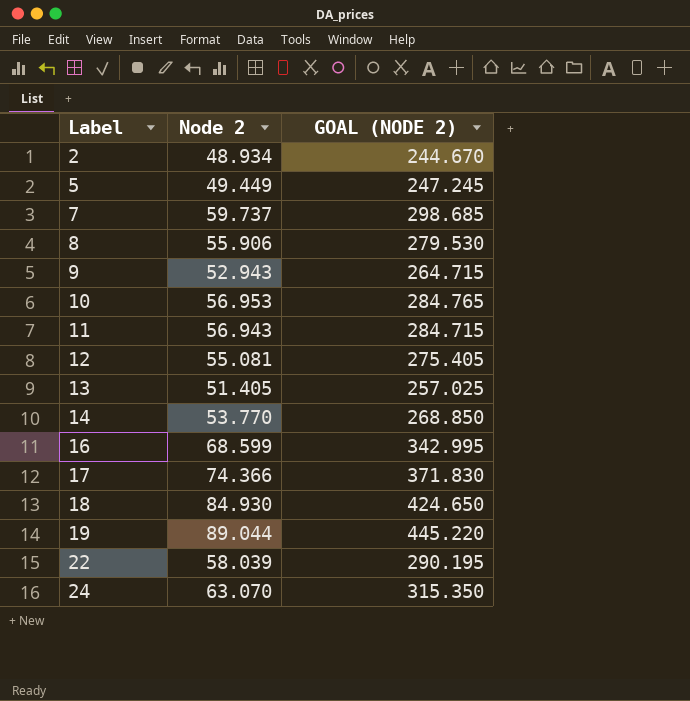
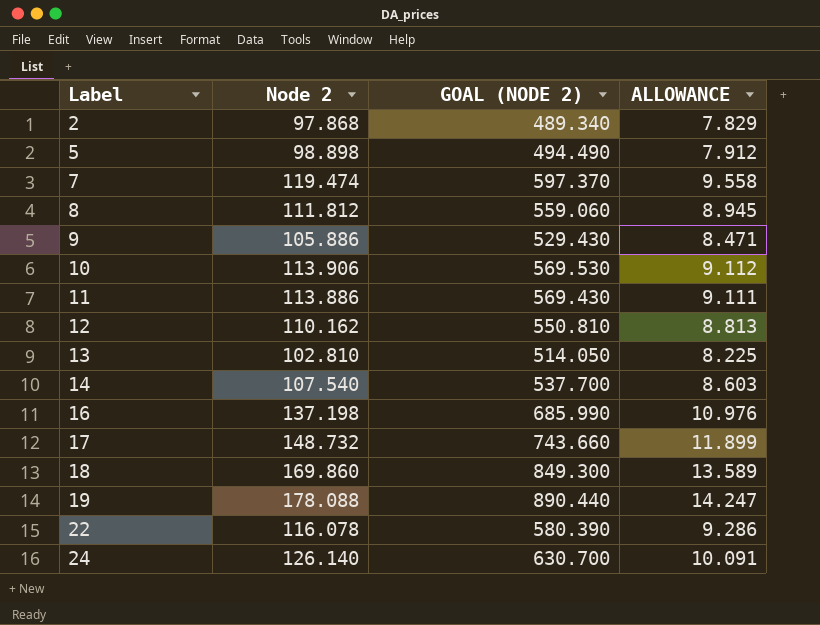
column ALLOWANCE | formula: none -> [Node 2] * 0.08
2 | Node 2: 48.934 -> 97.868
2 | GOAL (NODE 2): 244.670 -> 489.340
5 | Node 2: 49.449 -> 98.898
5 | GOAL (NODE 2): 247.245 -> 494.490
7 | Node 2: 59.737 -> 119.474
7 | GOAL (NODE 2): 298.685 -> 597.370
8 | Node 2: 55.906 -> 111.812
8 | GOAL (NODE 2): 279.530 -> 559.060
9 | Node 2: 52.943 -> 105.886
9 | GOAL (NODE 2): 264.715 -> 529.430
10 | Node 2: 56.953 -> 113.906
10 | GOAL (NODE 2): 284.765 -> 569.530
11 | Node 2: 56.943 -> 113.886
11 | GOAL (NODE 2): 284.715 -> 569.430
12 | Node 2: 55.081 -> 110.162
12 | GOAL (NODE 2): 275.405 -> 550.810
13 | Node 2: 51.405 -> 102.810
13 | GOAL (NODE 2): 257.025 -> 514.050
14 | Node 2: 53.770 -> 107.540
14 | GOAL (NODE 2): 268.850 -> 537.700
16 | Node 2: 68.599 -> 137.198
16 | GOAL (NODE 2): 342.995 -> 685.990
17 | Node 2: 74.366 -> 148.732
17 | GOAL (NODE 2): 371.830 -> 743.660
18 | Node 2: 84.930 -> 169.860
18 | GOAL (NODE 2): 424.650 -> 849.300
19 | Node 2: 89.044 -> 178.088
19 | GOAL (NODE 2): 445.220 -> 890.440
22 | Node 2: 58.039 -> 116.078
22 | GOAL (NODE 2): 290.195 -> 580.390
24 | Node 2: 63.070 -> 126.140
24 | GOAL (NODE 2): 315.350 -> 630.700

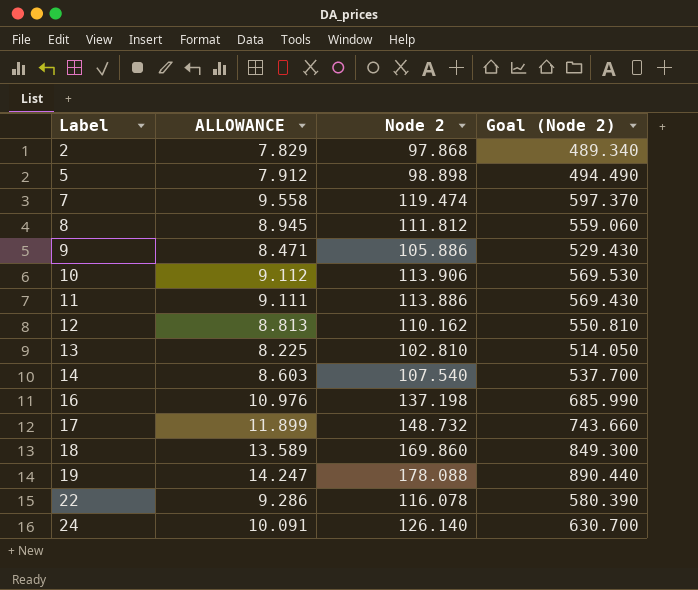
column ALLOWANCE | position: 4 -> 2
column name: GOAL (NODE 2) -> Goal (Node 2)

